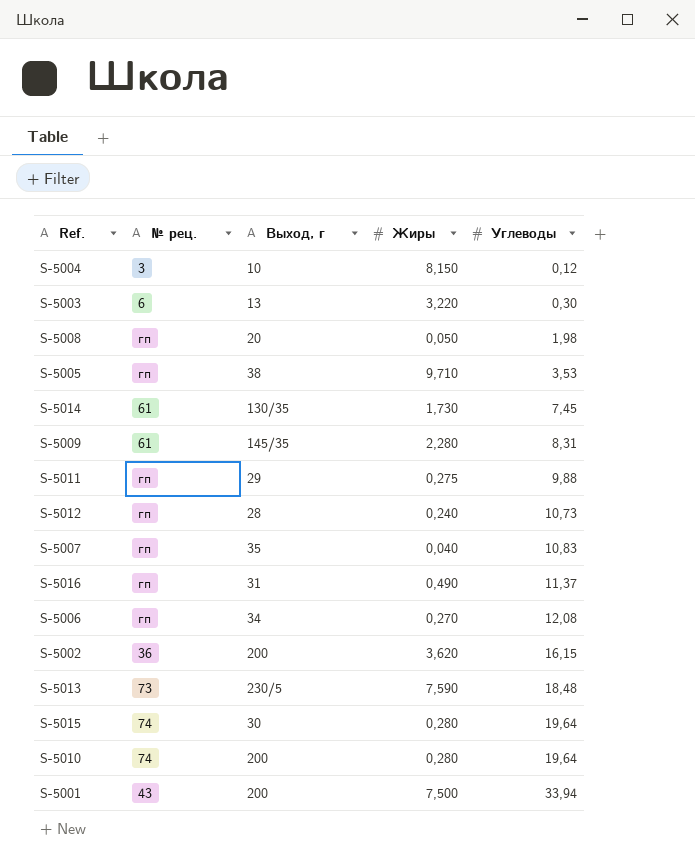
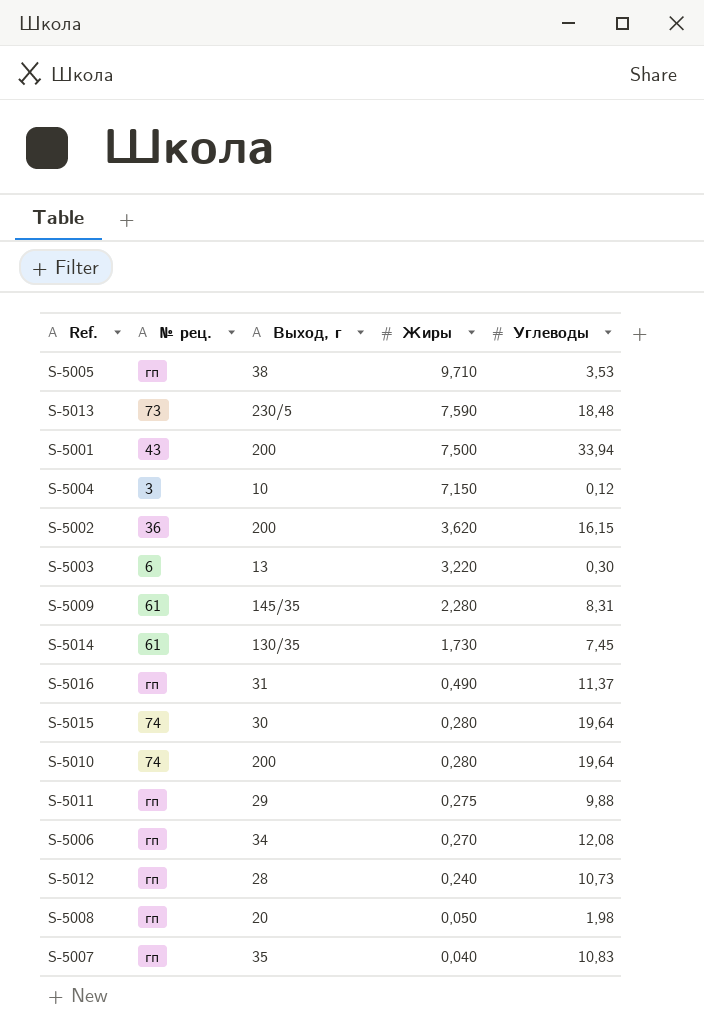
row order: Углеводы ascending -> Жиры descending
S-5004 | Жиры: 8,150 -> 7,150

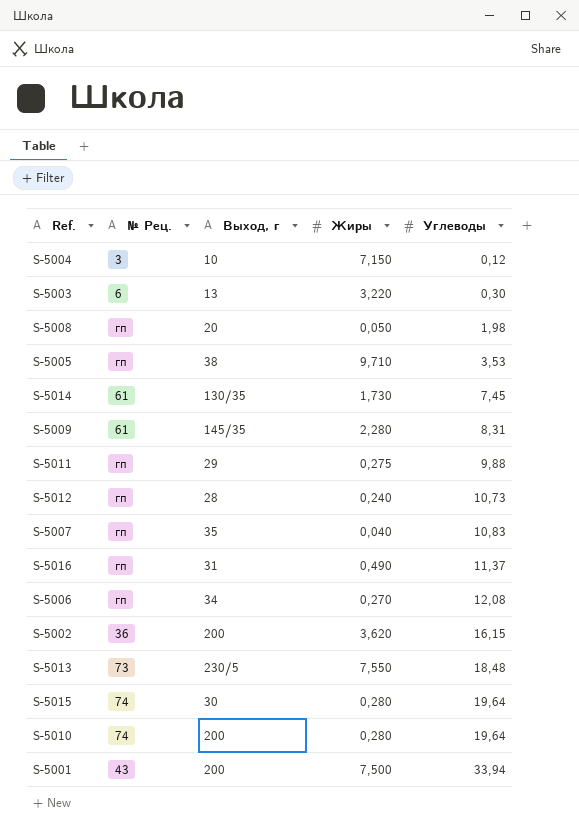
row order: Жиры descending -> Углеводы ascending
column name: № рец. -> № Рец.
S-5013 | Жиры: 7,590 -> 7,550

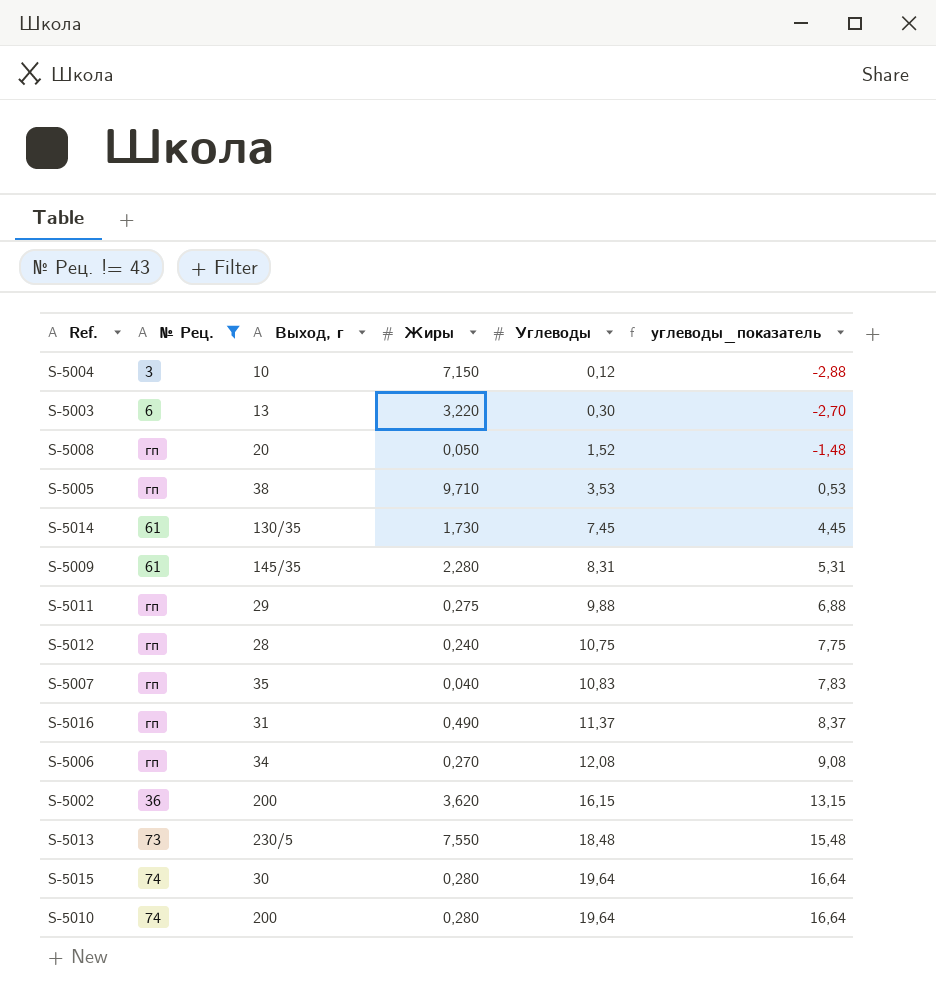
filter: none -> № Рец. != 43
column углеводы_показатель | formula: none -> [Углеводы] - 3
S-5008 | Углеводы: 1,98 -> 1,52
S-5012 | Углеводы: 10,73 -> 10,75

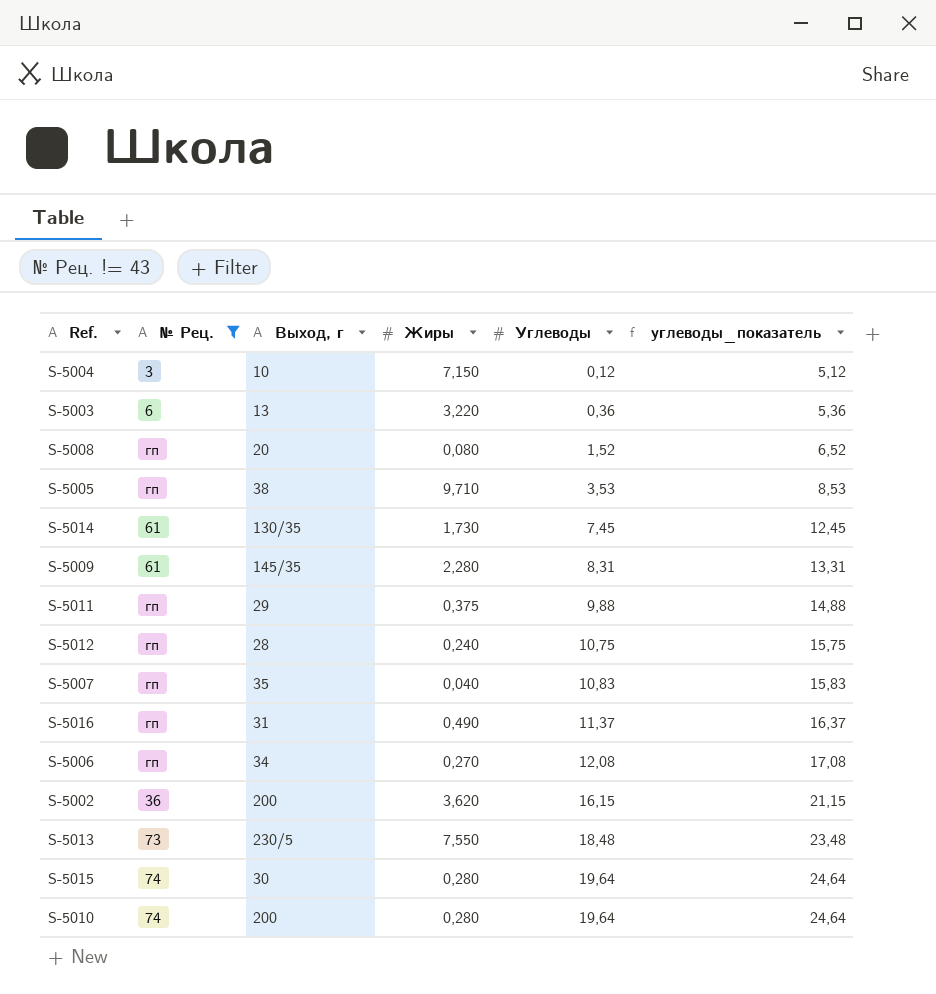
column углеводы_показатель | formula: [Углеводы] - 3 -> [Углеводы] + 5
S-5003 | Углеводы: 0,30 -> 0,36
S-5008 | Жиры: 0,050 -> 0,080
S-5011 | Жиры: 0,275 -> 0,375

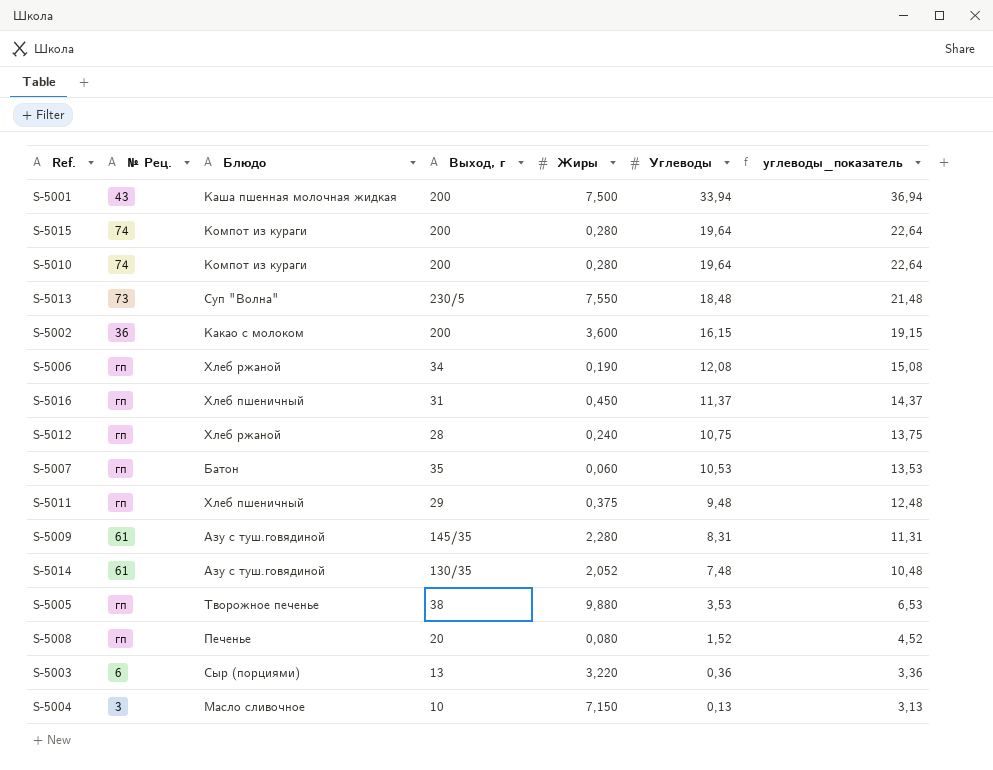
filter: № Рец. != 43 -> none
row order: Углеводы ascending -> Углеводы descending
column Блюдо | position: none -> 3
column углеводы_показатель | formula: [Углеводы] + 5 -> [Углеводы] + 3
S-5015 | Выход, г: 30 -> 200
S-5002 | Жиры: 3,620 -> 3,600
S-5006 | Жиры: 0,270 -> 0,190
S-5016 | Жиры: 0,490 -> 0,450
S-5007 | Жиры: 0,040 -> 0,060
S-5007 | Углеводы: 10,83 -> 10,53
S-5011 | Углеводы: 9,88 -> 9,48
S-5014 | Жиры: 1,730 -> 2,052
S-5014 | Углеводы: 7,45 -> 7,48
S-5005 | Жиры: 9,710 -> 9,880
S-5004 | Углеводы: 0,12 -> 0,13

